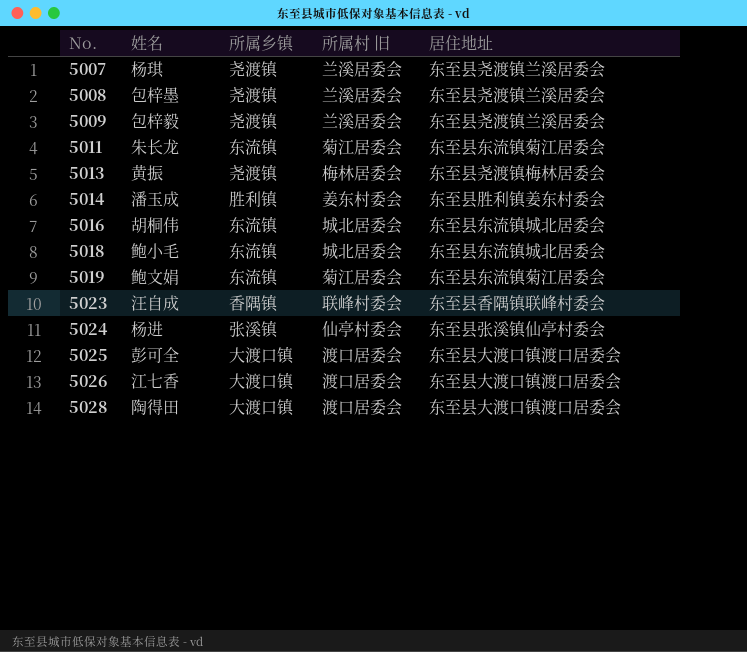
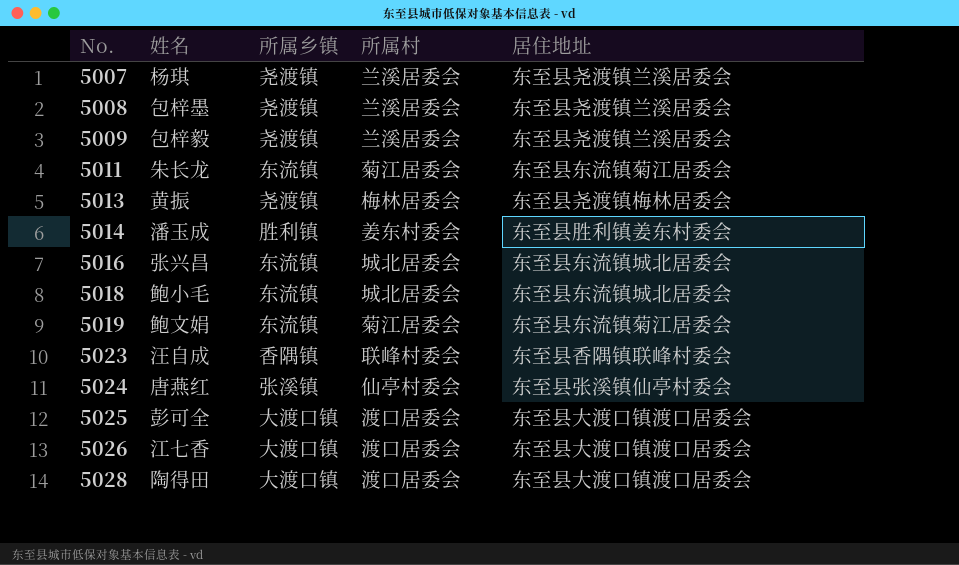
column name: 所属村 旧 -> 所属村
5016 | 姓名: 胡桐伟 -> 张兴昌
5024 | 姓名: 杨进 -> 唐燕红

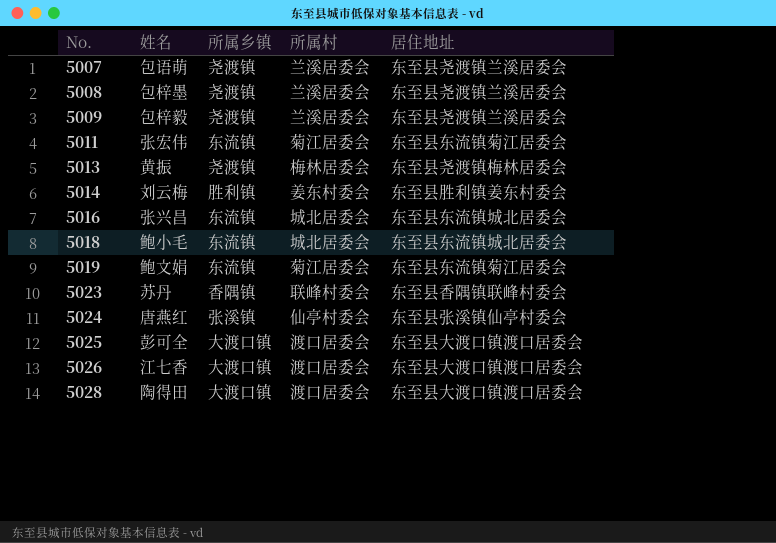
5007 | 姓名: 杨琪 -> 包语萌
5011 | 姓名: 朱长龙 -> 张宏伟
5014 | 姓名: 潘玉成 -> 刘云梅
5023 | 姓名: 汪自成 -> 苏丹

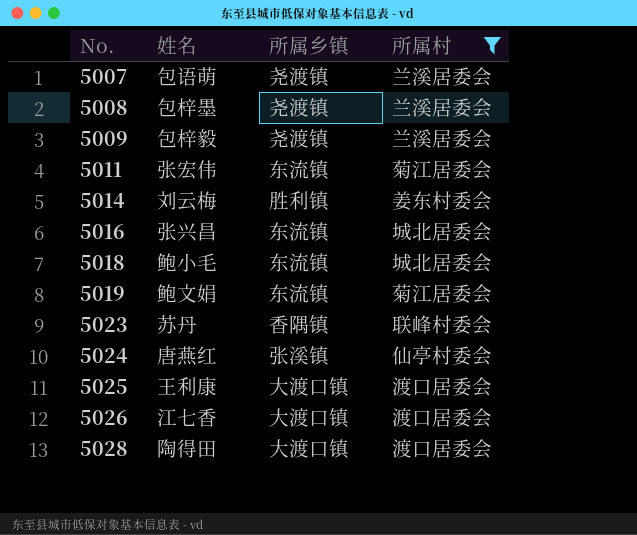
filter: none -> 所属村 != 梅林居委会
column 居住地址 | position: 5 -> none
5025 | 姓名: 彭可全 -> 王利康

